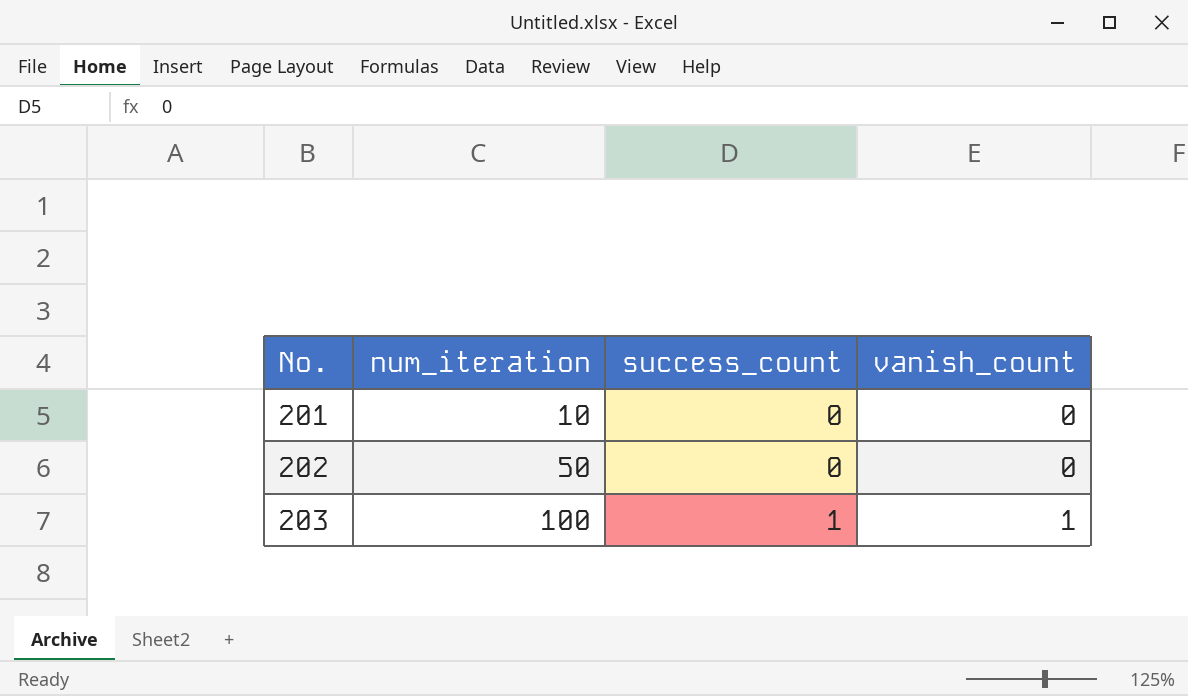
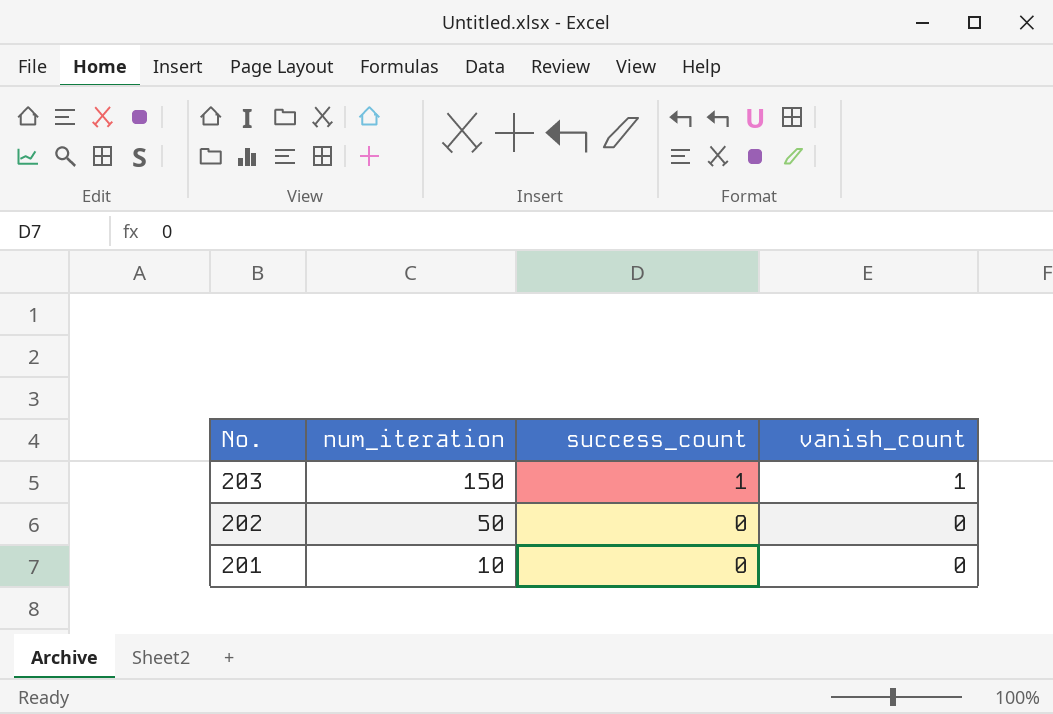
row order: No. ascending -> No. descending
203 | num_iteration: 100 -> 150

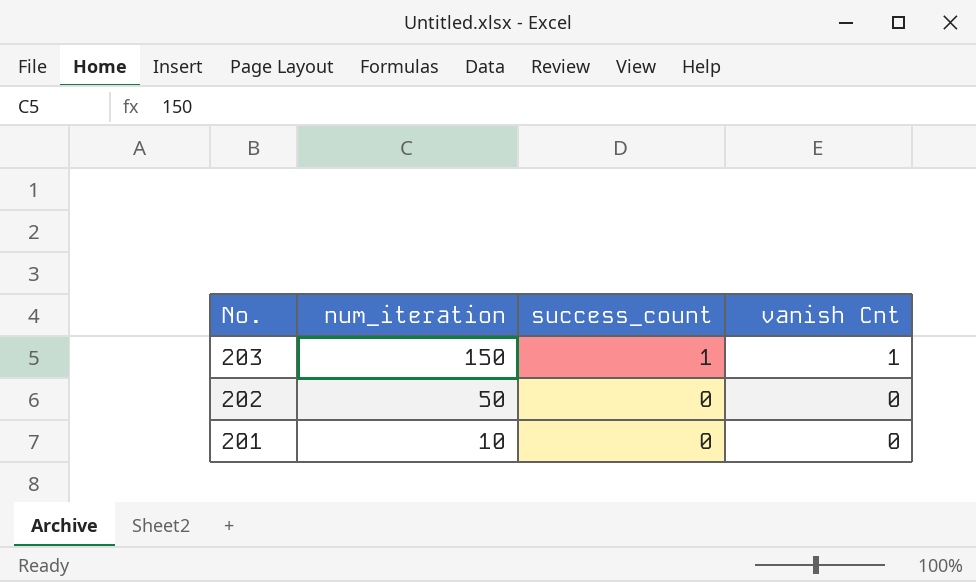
column name: vanish_count -> vanish Cnt

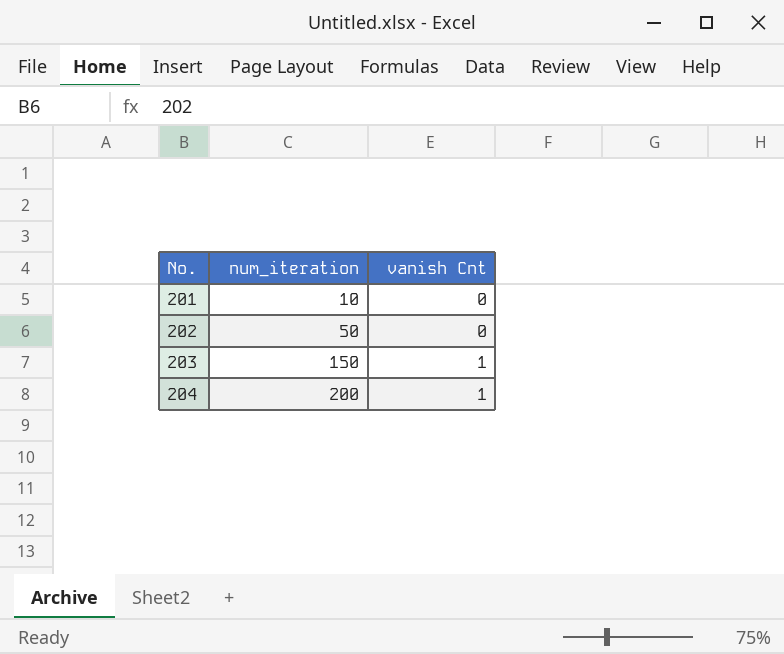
row order: No. descending -> No. ascending
column success_count | position: 3 -> none
row 204: none -> 200 | 1

